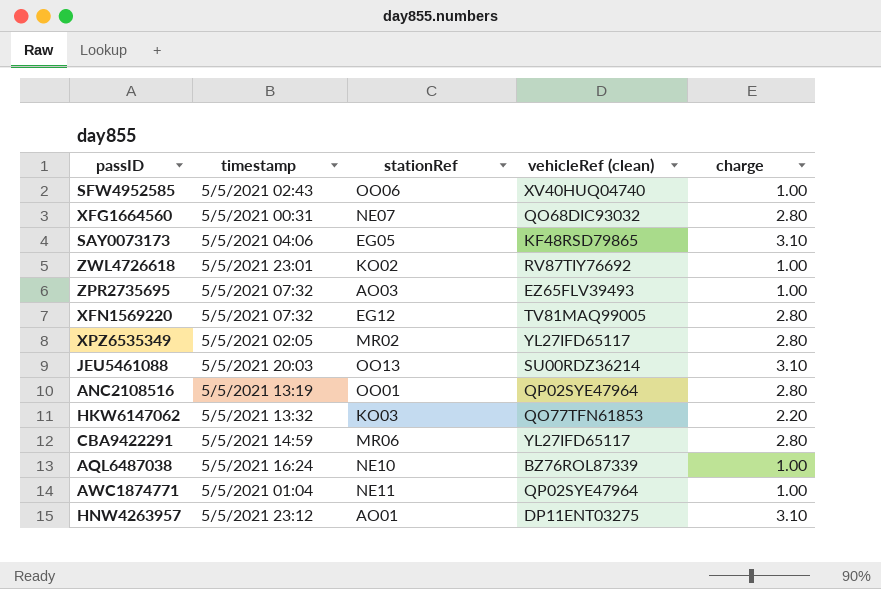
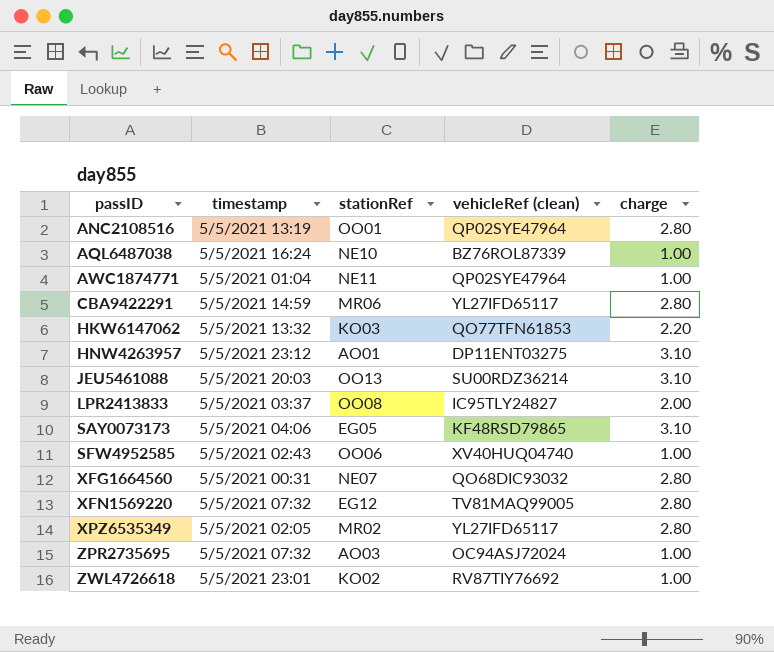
row order: none -> passID ascending
row LPR2413833: none -> 5/5/2021 03:37 | OO08 | IC95TLY24827 | 2.00
ZPR2735695 | vehicleRef (clean): EZ65FLV39493 -> OC94ASJ72024

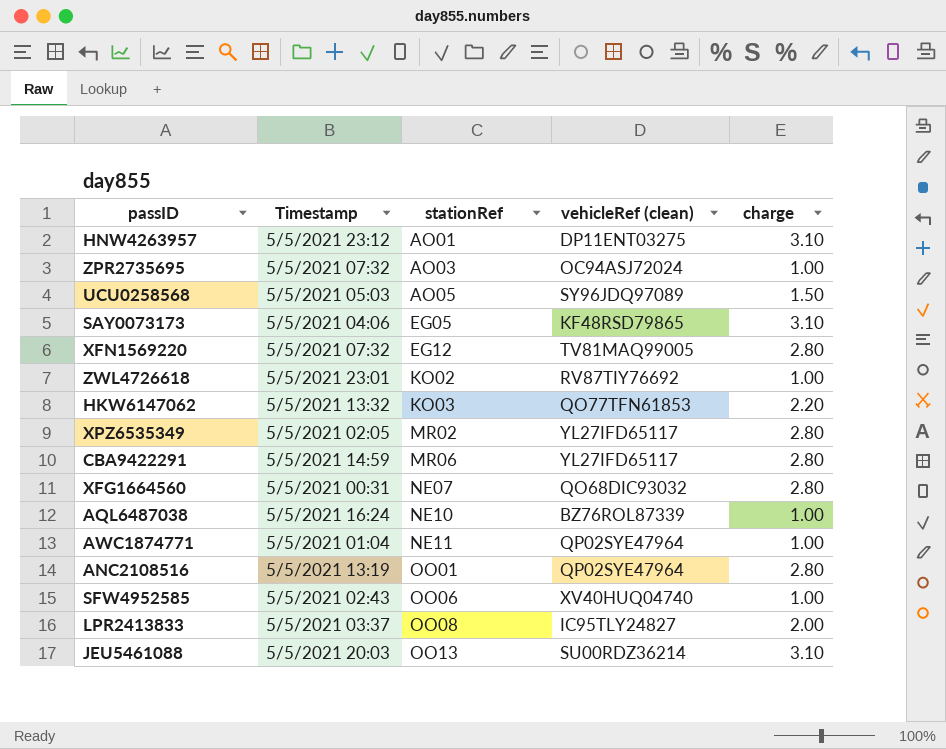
row order: passID ascending -> stationRef ascending
column name: timestamp -> Timestamp
row UCU0258568: none -> 5/5/2021 05:03 | AO05 | SY96JDQ97089 | 1.50

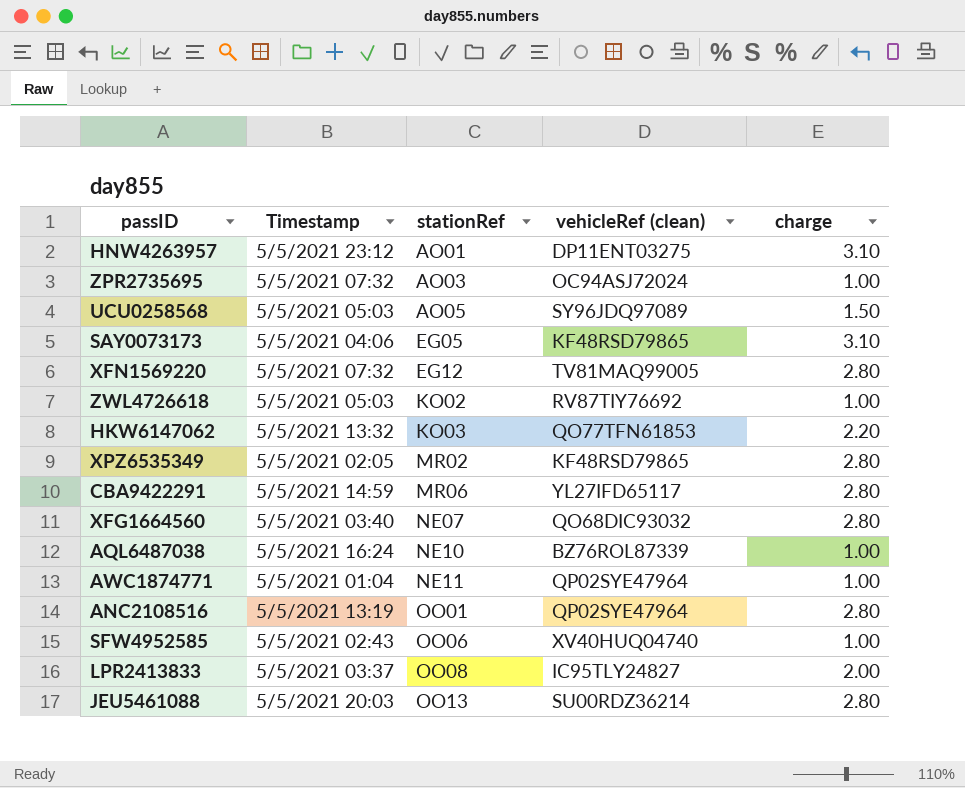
ZWL4726618 | Timestamp: 5/5/2021 23:01 -> 5/5/2021 05:03
XPZ6535349 | vehicleRef (clean): YL27IFD65117 -> KF48RSD79865
XFG1664560 | Timestamp: 5/5/2021 00:31 -> 5/5/2021 03:40
JEU5461088 | charge: 3.10 -> 2.80

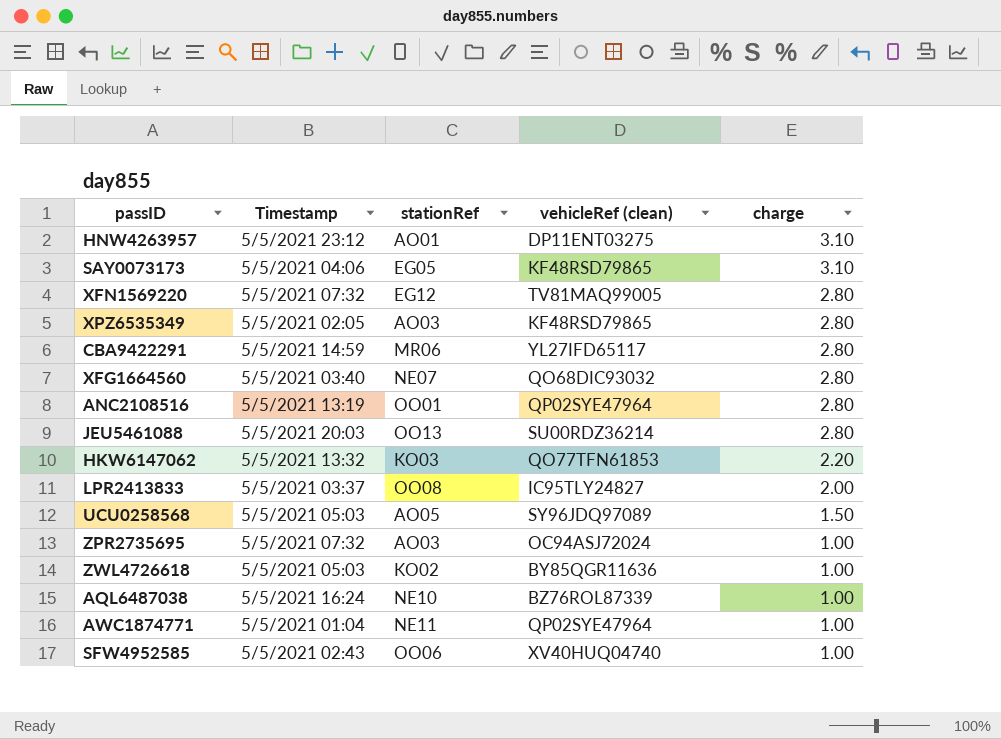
row order: stationRef ascending -> charge descending
XPZ6535349 | stationRef: MR02 -> AO03
ZWL4726618 | vehicleRef (clean): RV87TIY76692 -> BY85QGR11636

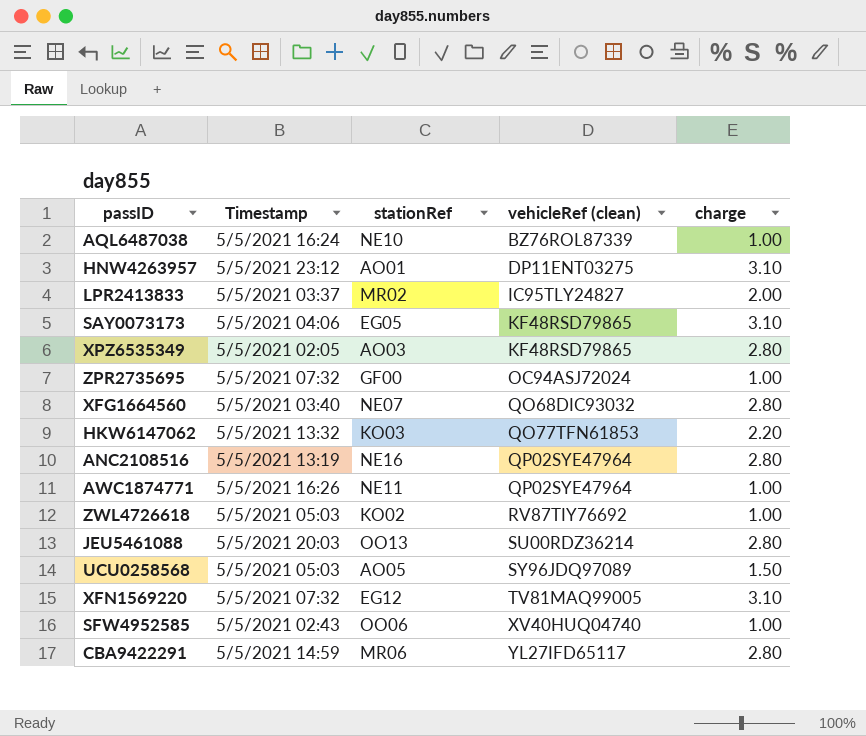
row order: charge descending -> vehicleRef (clean) ascending
LPR2413833 | stationRef: OO08 -> MR02
ZPR2735695 | stationRef: AO03 -> GF00
ANC2108516 | stationRef: OO01 -> NE16
AWC1874771 | Timestamp: 5/5/2021 01:04 -> 5/5/2021 16:26
ZWL4726618 | vehicleRef (clean): BY85QGR11636 -> RV87TIY76692
XFN1569220 | charge: 2.80 -> 3.10

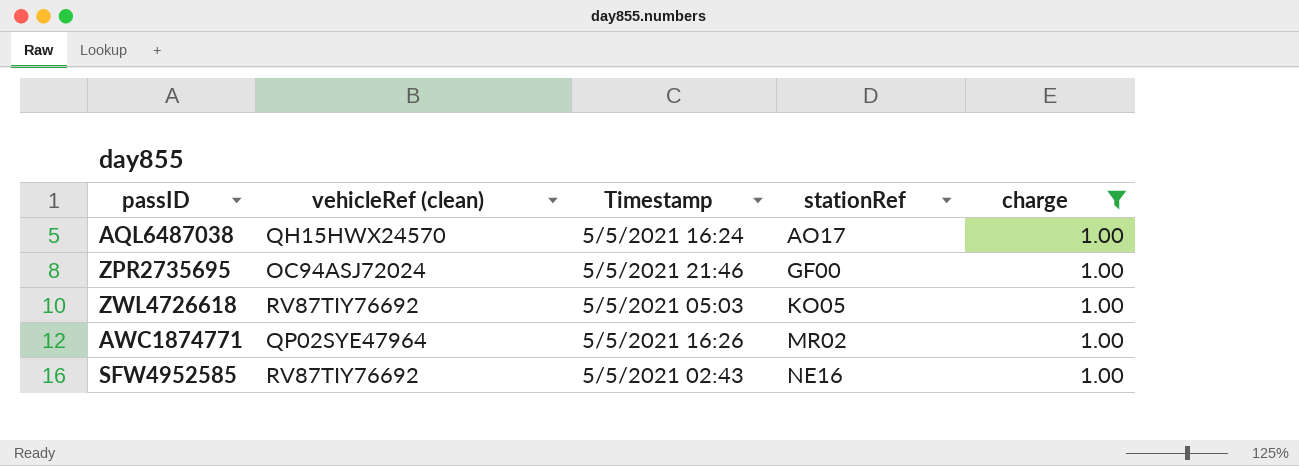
filter: none -> charge = 1.00
row order: vehicleRef (clean) ascending -> stationRef ascending
column vehicleRef (clean) | position: 4 -> 2
AQL6487038 | vehicleRef (clean): BZ76ROL87339 -> QH15HWX24570
AQL6487038 | stationRef: NE10 -> AO17
ZPR2735695 | Timestamp: 5/5/2021 07:32 -> 5/5/2021 21:46
ZWL4726618 | stationRef: KO02 -> KO05
AWC1874771 | stationRef: NE11 -> MR02
SFW4952585 | vehicleRef (clean): XV40HUQ04740 -> RV87TIY76692
SFW4952585 | stationRef: OO06 -> NE16

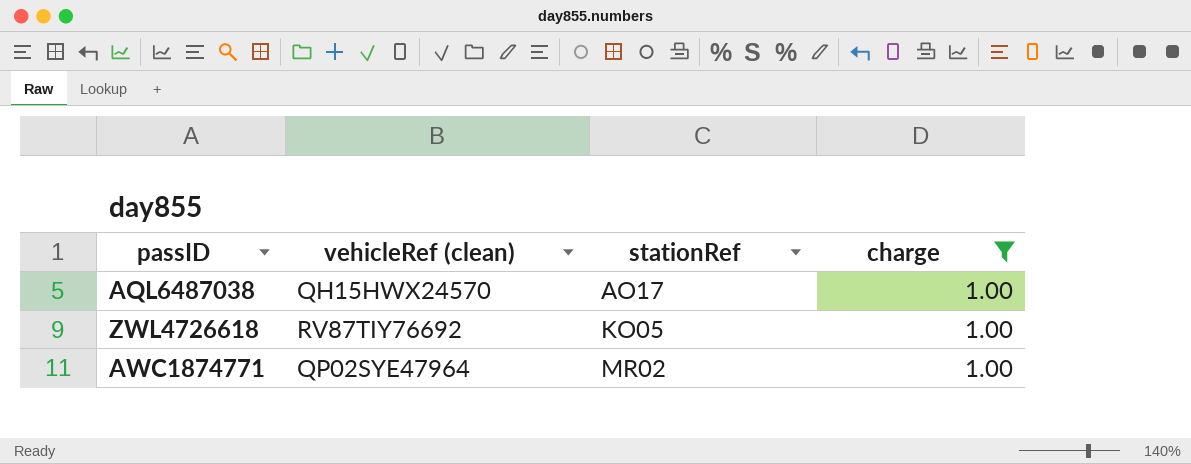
column Timestamp | position: 3 -> none
row ZPR2735695: OC94ASJ72024 | 5/5/2021 21:46 | GF00 | 1.00 -> none
row SFW4952585: RV87TIY76692 | 5/5/2021 02:43 | NE16 | 1.00 -> none

